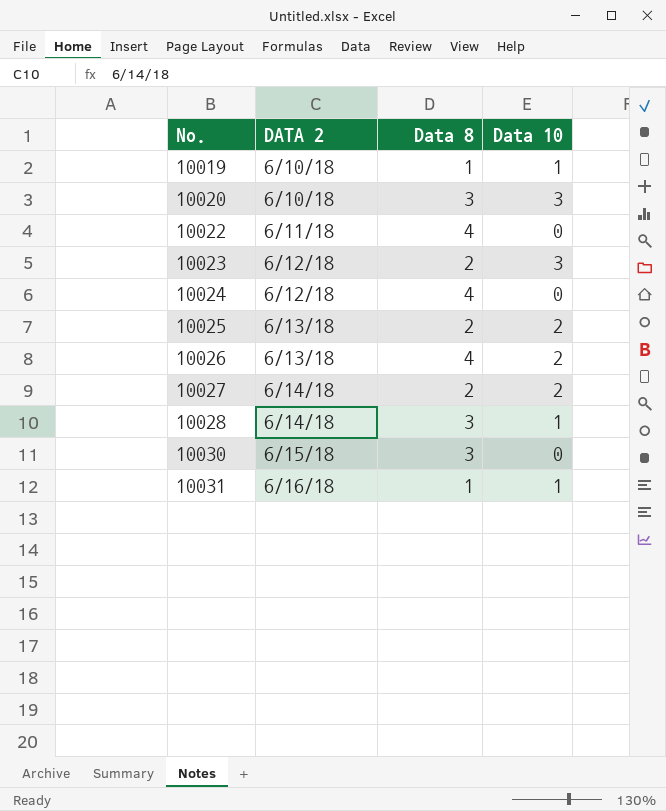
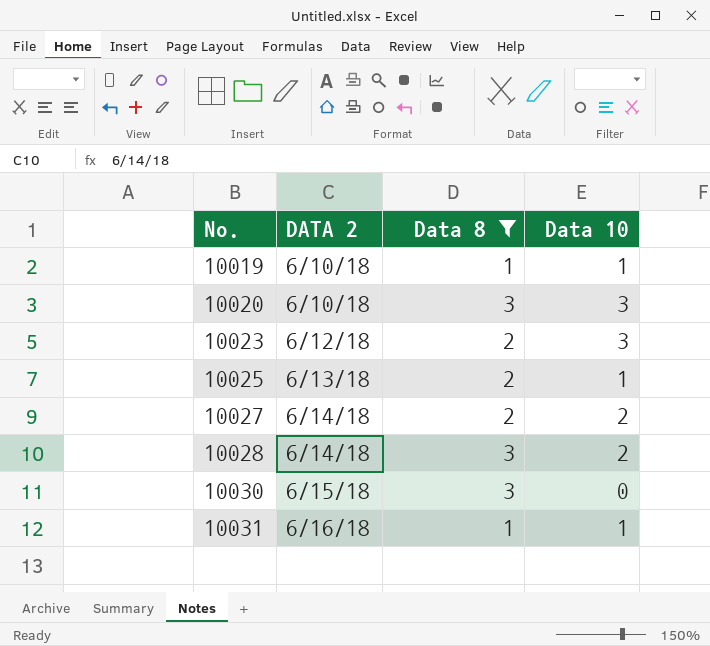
filter: none -> Data 8 != 4
10025 | Data 10: 2 -> 1
10028 | Data 10: 1 -> 2

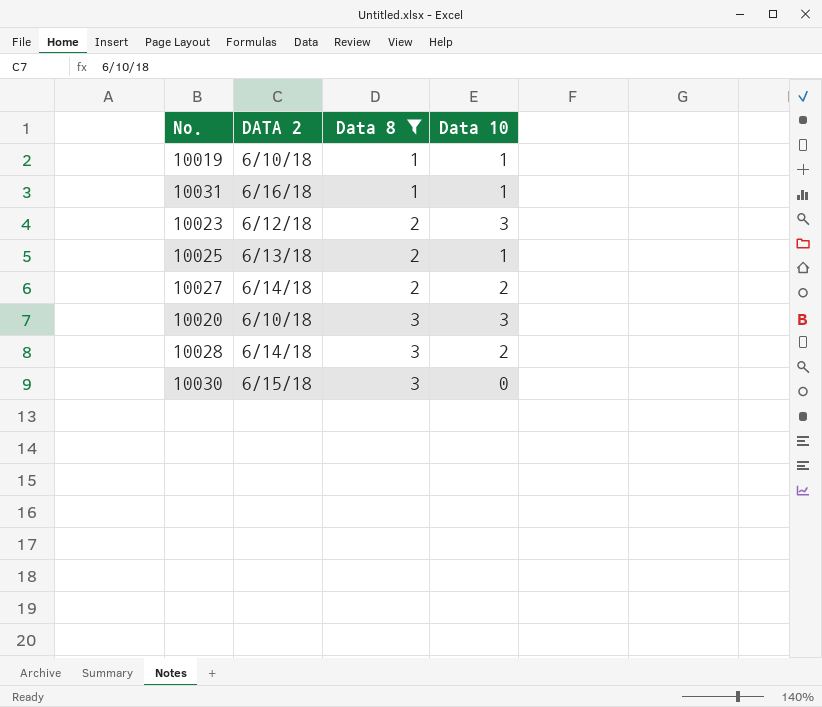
row order: No. ascending -> Data 8 ascending

